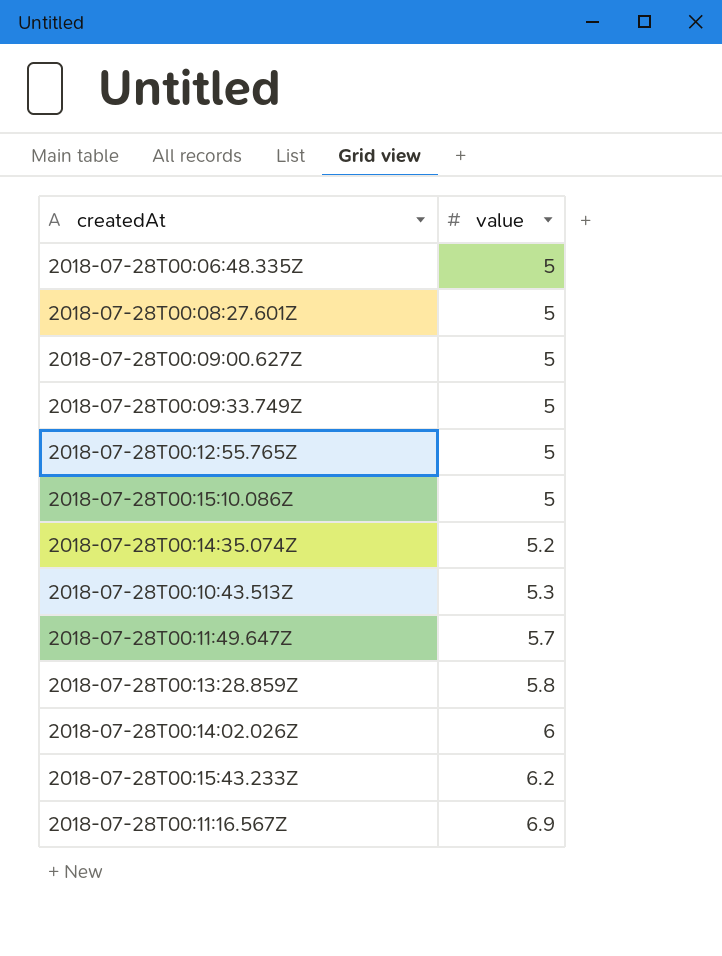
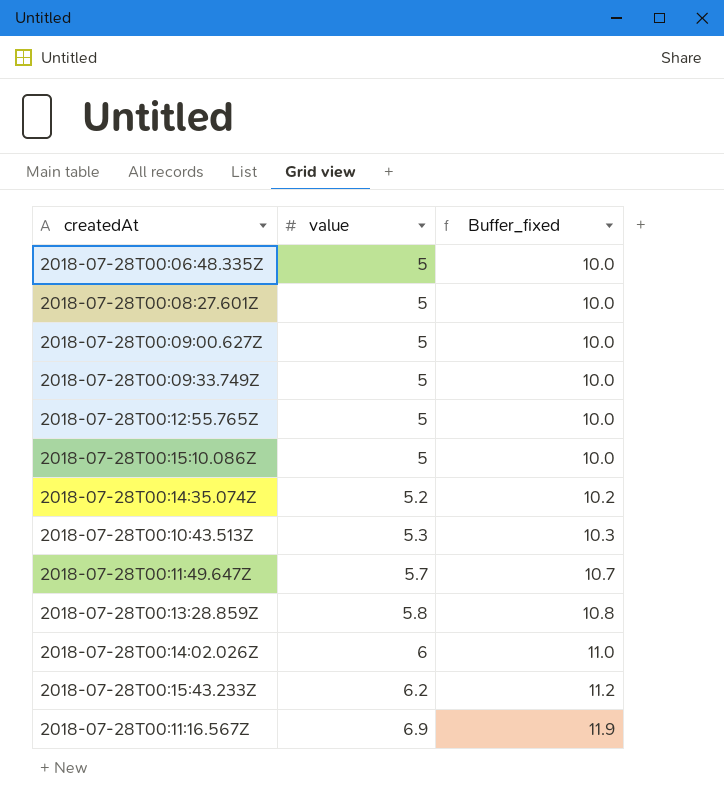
column Buffer_fixed | formula: none -> [value] + 5

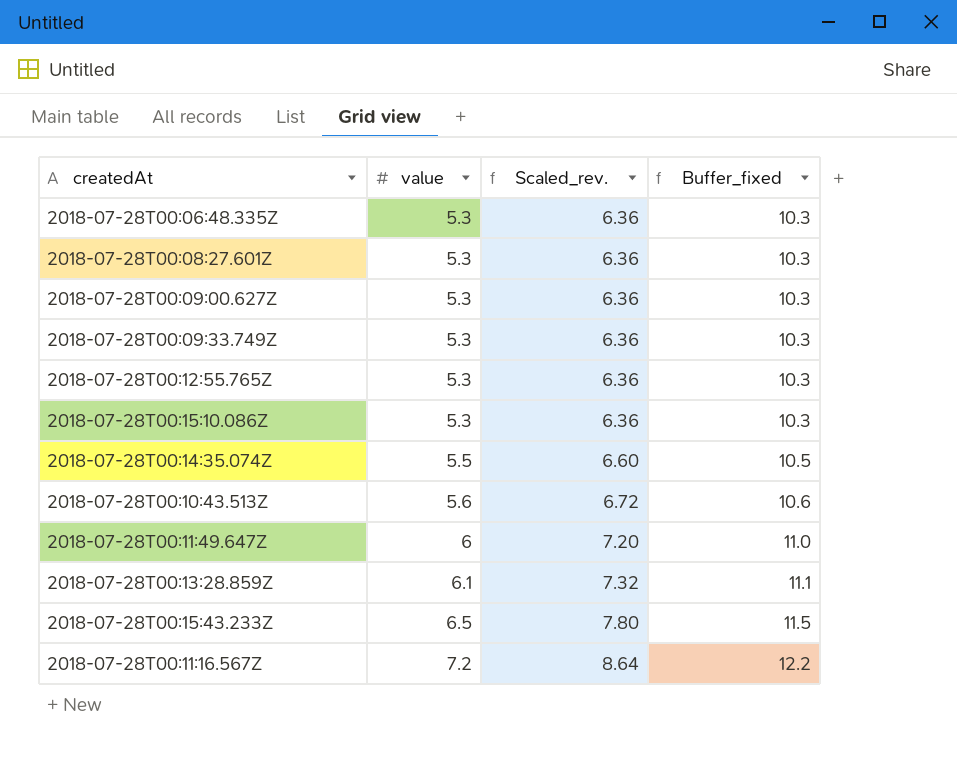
column Scaled_rev. | formula: none -> [value] * 1.2
row 2018-07-28T00:14:02.026Z: 6 | 11.0 -> none
2018-07-28T00:06:48.335Z | value: 5 -> 5.3
2018-07-28T00:06:48.335Z | Buffer_fixed: 10.0 -> 10.3
2018-07-28T00:08:27.601Z | value: 5 -> 5.3
2018-07-28T00:08:27.601Z | Buffer_fixed: 10.0 -> 10.3
2018-07-28T00:09:00.627Z | value: 5 -> 5.3
2018-07-28T00:09:00.627Z | Buffer_fixed: 10.0 -> 10.3
2018-07-28T00:09:33.749Z | value: 5 -> 5.3
2018-07-28T00:09:33.749Z | Buffer_fixed: 10.0 -> 10.3
2018-07-28T00:12:55.765Z | value: 5 -> 5.3
2018-07-28T00:12:55.765Z | Buffer_fixed: 10.0 -> 10.3
2018-07-28T00:15:10.086Z | value: 5 -> 5.3
2018-07-28T00:15:10.086Z | Buffer_fixed: 10.0 -> 10.3
2018-07-28T00:14:35.074Z | value: 5.2 -> 5.5
2018-07-28T00:14:35.074Z | Buffer_fixed: 10.2 -> 10.5
2018-07-28T00:10:43.513Z | value: 5.3 -> 5.6
2018-07-28T00:10:43.513Z | Buffer_fixed: 10.3 -> 10.6
2018-07-28T00:11:49.647Z | value: 5.7 -> 6
2018-07-28T00:11:49.647Z | Buffer_fixed: 10.7 -> 11.0
2018-07-28T00:13:28.859Z | value: 5.8 -> 6.1
2018-07-28T00:13:28.859Z | Buffer_fixed: 10.8 -> 11.1
2018-07-28T00:15:43.233Z | value: 6.2 -> 6.5
2018-07-28T00:15:43.233Z | Buffer_fixed: 11.2 -> 11.5
2018-07-28T00:11:16.567Z | value: 6.9 -> 7.2
2018-07-28T00:11:16.567Z | Buffer_fixed: 11.9 -> 12.2

